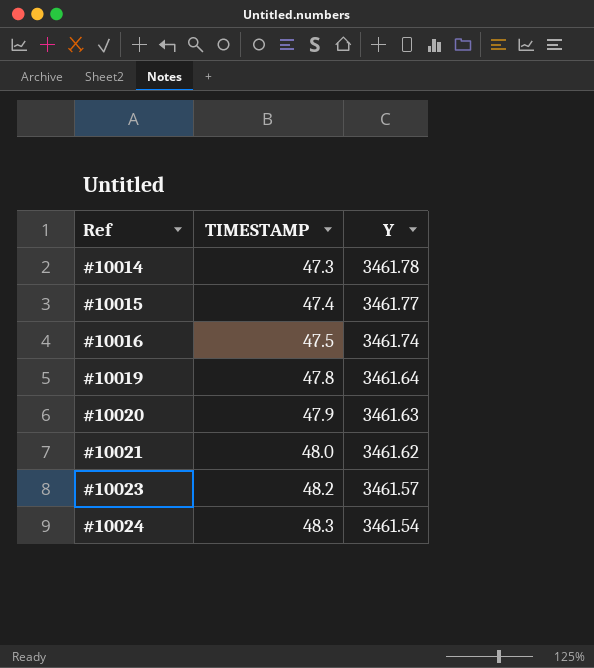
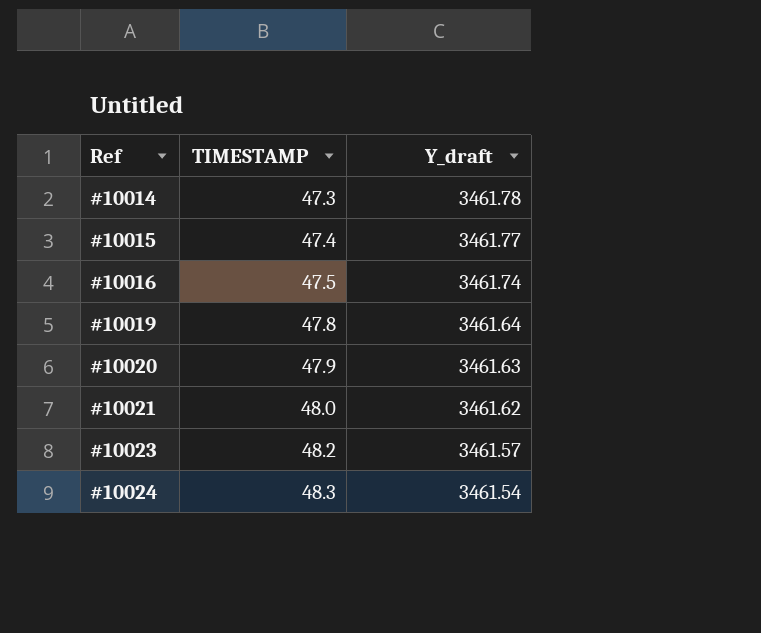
column name: Y -> Y_draft

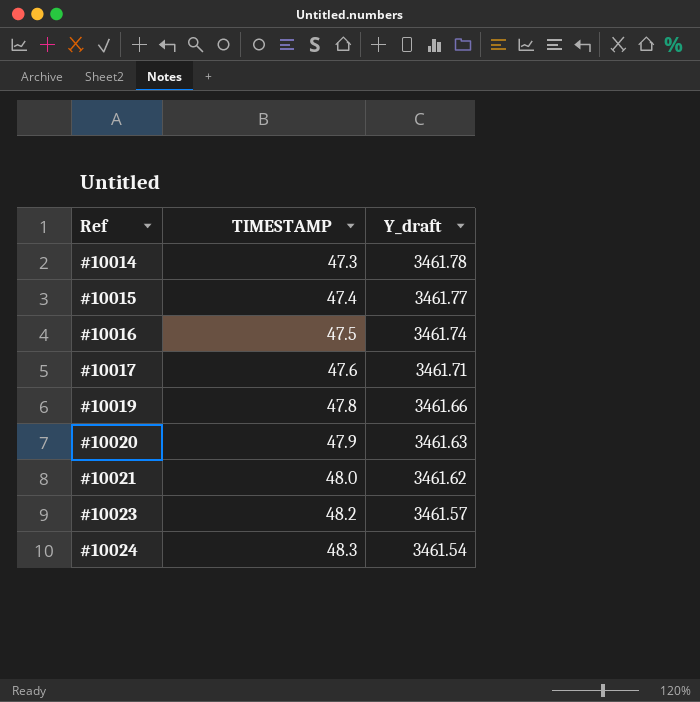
row #10017: none -> 47.6 | 3461.71
#10019 | Y_draft: 3461.64 -> 3461.66

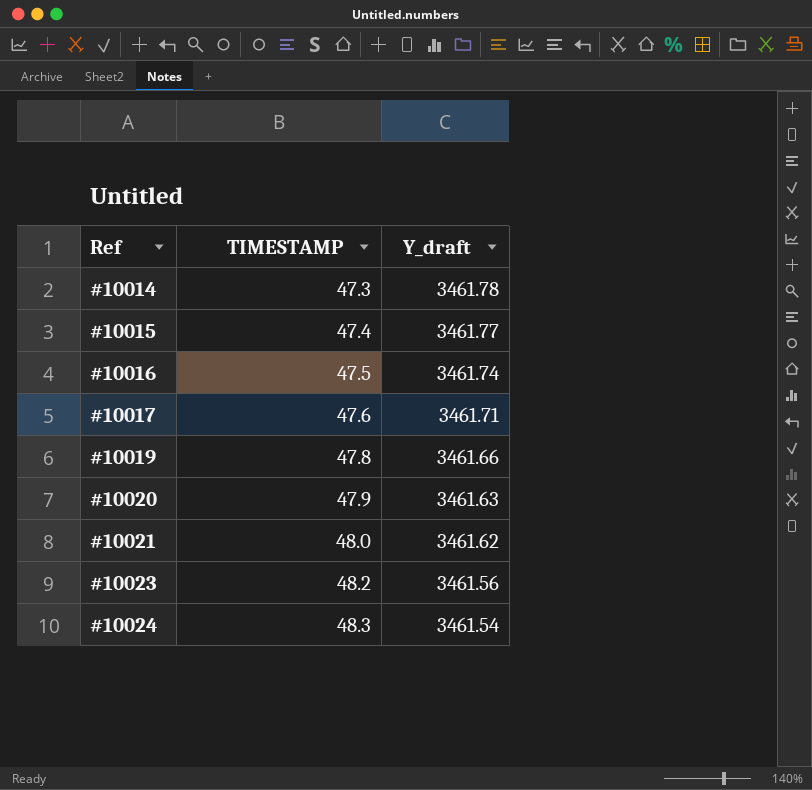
#10023 | Y_draft: 3461.57 -> 3461.56

